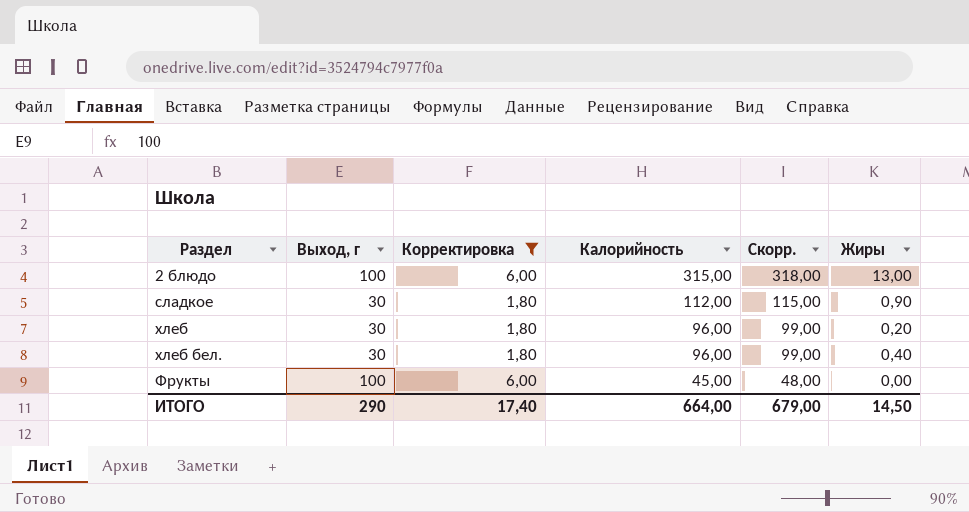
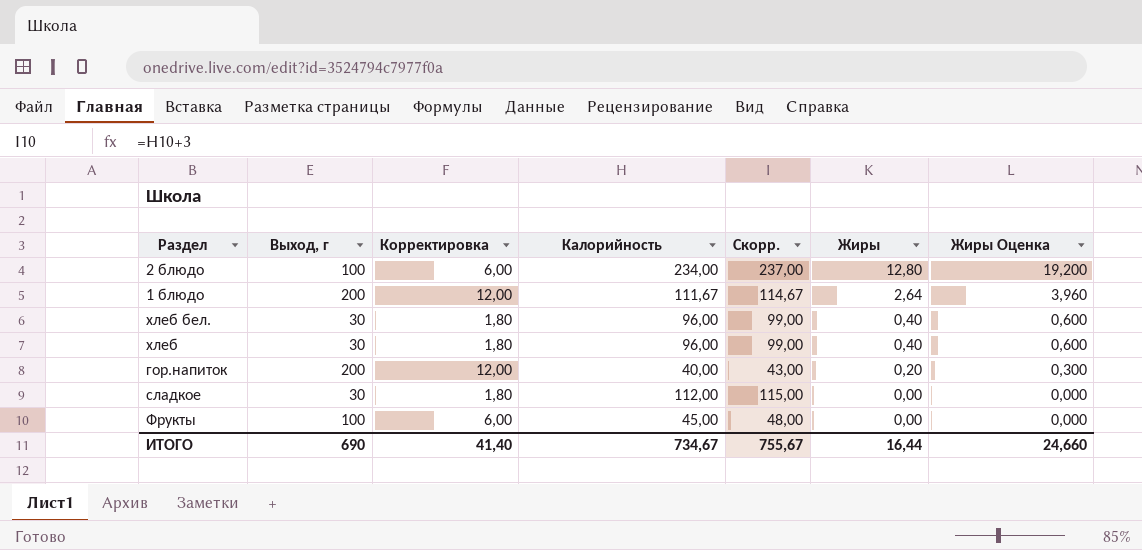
filter: Корректировка != 12,00 -> none
row order: Калорийность descending -> Жиры descending
column Жиры Оценка | formula: none -> [Жиры] * 1,5
2 блюдо | Калорийность: 315,00 -> 234,00
2 блюдо | Скорр.: 318,00 -> 237,00
2 блюдо | Жиры: 13,00 -> 12,80
хлеб | Жиры: 0,20 -> 0,40
сладкое | Жиры: 0,90 -> 0,00
ИТОГО | Выход, г: 290 -> 690
ИТОГО | Корректировка: 17,40 -> 41,40
ИТОГО | Калорийность: 664,00 -> 734,67
ИТОГО | Скорр.: 679,00 -> 755,67
ИТОГО | Жиры: 14,50 -> 16,44

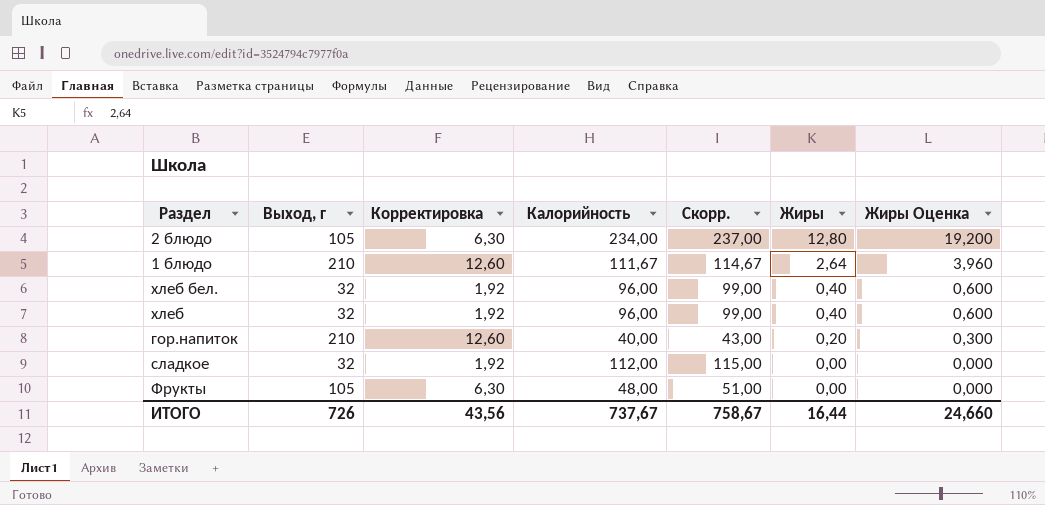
2 блюдо | Выход, г: 100 -> 105
2 блюдо | Корректировка: 6,00 -> 6,30
1 блюдо | Выход, г: 200 -> 210
1 блюдо | Корректировка: 12,00 -> 12,60
хлеб бел. | Выход, г: 30 -> 32
хлеб бел. | Корректировка: 1,80 -> 1,92
хлеб | Выход, г: 30 -> 32
хлеб | Корректировка: 1,80 -> 1,92
гор.напиток | Выход, г: 200 -> 210
гор.напиток | Корректировка: 12,00 -> 12,60
сладкое | Выход, г: 30 -> 32
сладкое | Корректировка: 1,80 -> 1,92
Фрукты | Выход, г: 100 -> 105
Фрукты | Корректировка: 6,00 -> 6,30
Фрукты | Калорийность: 45,00 -> 48,00
Фрукты | Скорр.: 48,00 -> 51,00
ИТОГО | Выход, г: 690 -> 726
ИТОГО | Корректировка: 41,40 -> 43,56
ИТОГО | Калорийность: 734,67 -> 737,67
ИТОГО | Скорр.: 755,67 -> 758,67

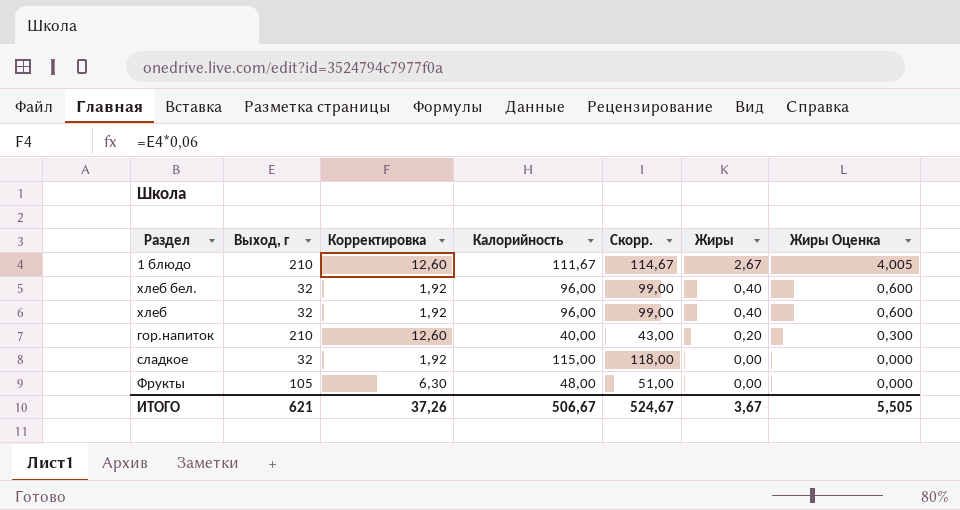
row 2 блюдо: 105 | 6,30 | 234,00 | 237,00 | 12,80 | 19,200 -> none
1 блюдо | Жиры: 2,64 -> 2,67
1 блюдо | Жиры Оценка: 3,960 -> 4,005
сладкое | Калорийность: 112,00 -> 115,00
сладкое | Скорр.: 115,00 -> 118,00
ИТОГО | Выход, г: 726 -> 621
ИТОГО | Корректировка: 43,56 -> 37,26
ИТОГО | Калорийность: 737,67 -> 506,67
ИТОГО | Скорр.: 758,67 -> 524,67
ИТОГО | Жиры: 16,44 -> 3,67
ИТОГО | Жиры Оценка: 24,660 -> 5,505

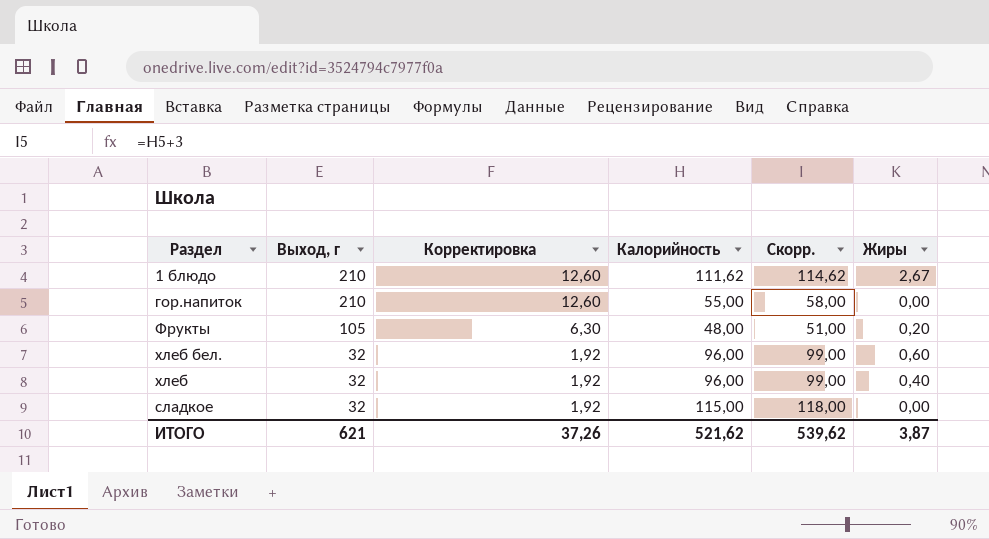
row order: Жиры descending -> Выход, г descending
column Жиры Оценка | formula: [Жиры] * 1,5 -> none
1 блюдо | Калорийность: 111,67 -> 111,62
1 блюдо | Скорр.: 114,67 -> 114,62
гор.напиток | Калорийность: 40,00 -> 55,00
гор.напиток | Скорр.: 43,00 -> 58,00
гор.напиток | Жиры: 0,20 -> 0,00
Фрукты | Жиры: 0,00 -> 0,20
хлеб бел. | Жиры: 0,40 -> 0,60
ИТОГО | Калорийность: 506,67 -> 521,62
ИТОГО | Скорр.: 524,67 -> 539,62
ИТОГО | Жиры: 3,67 -> 3,87

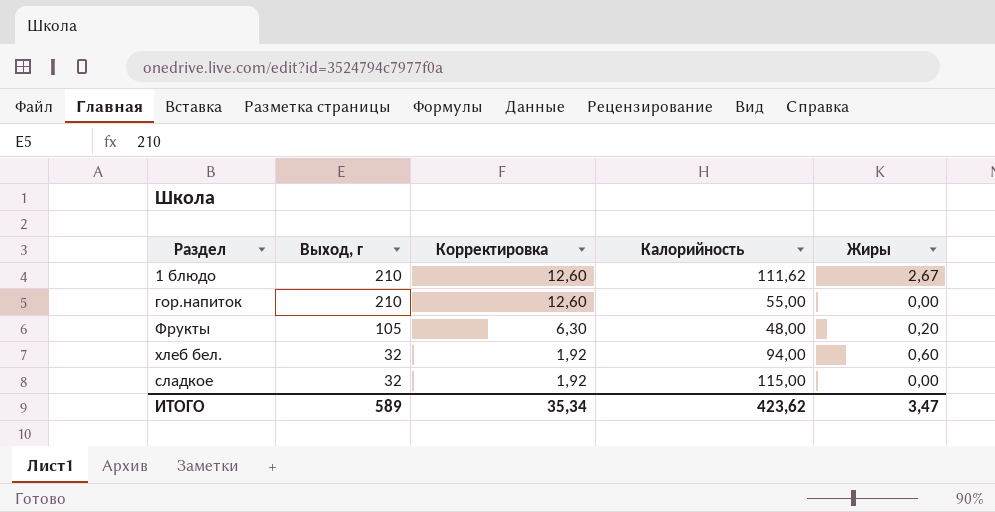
column Скорр. | formula: [Калорийность] + 3 -> none
row хлеб: 32 | 1,92 | 96,00 | 99,00 | 0,40 -> none
хлеб бел. | Калорийность: 96,00 -> 94,00
ИТОГО | Выход, г: 621 -> 589
ИТОГО | Корректировка: 37,26 -> 35,34
ИТОГО | Калорийность: 521,62 -> 423,62
ИТОГО | Жиры: 3,87 -> 3,47

